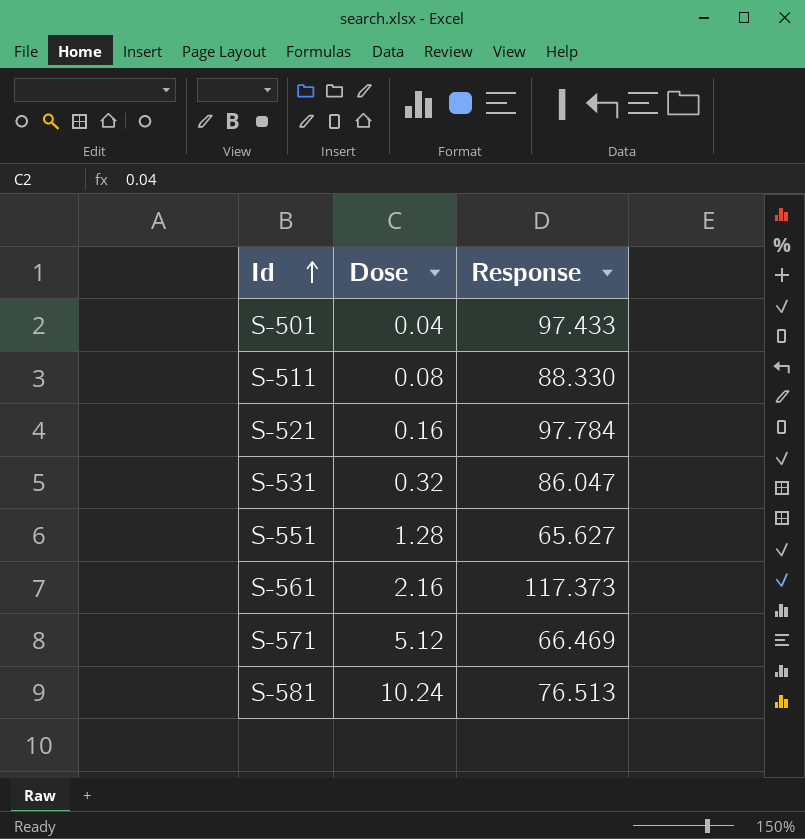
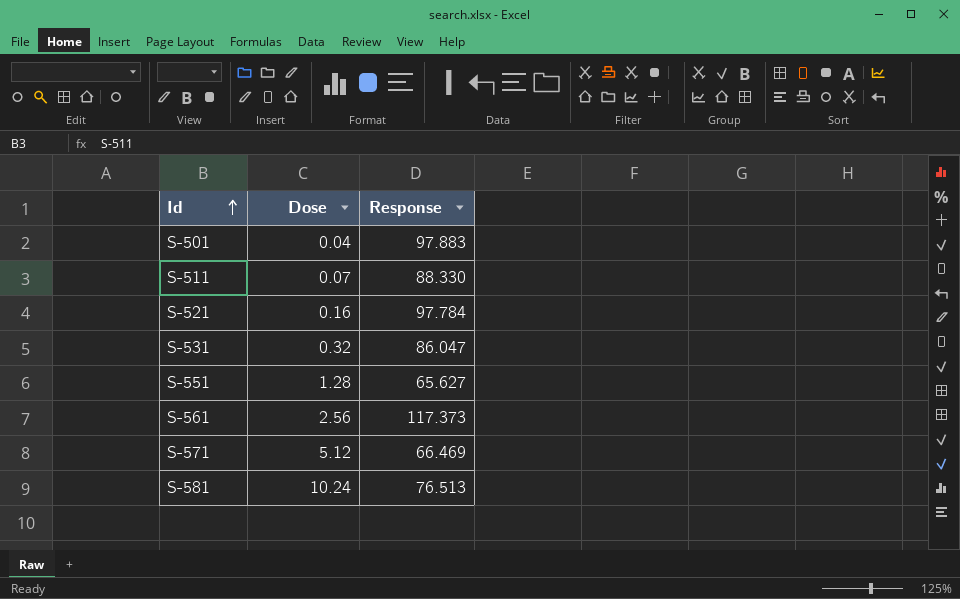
S-501 | Response: 97.433 -> 97.883
S-511 | Dose: 0.08 -> 0.07
S-561 | Dose: 2.16 -> 2.56

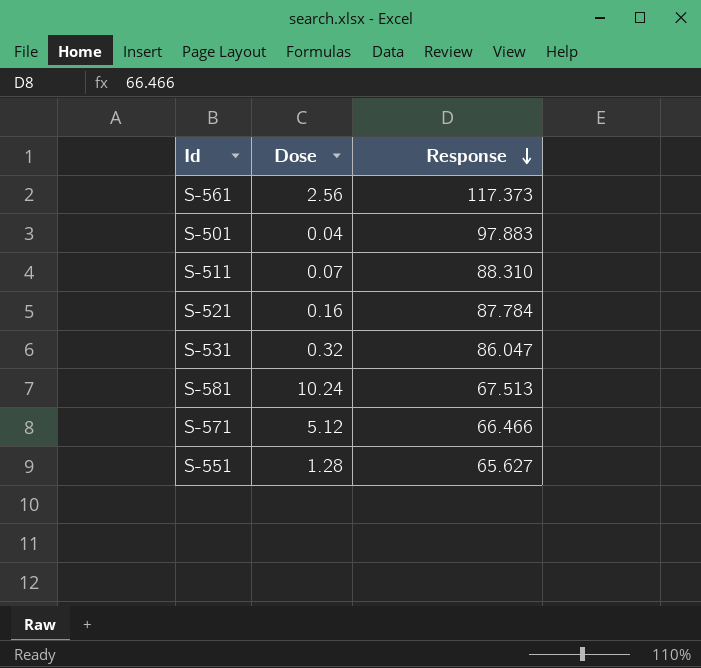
row order: Id ascending -> Response descending
S-511 | Response: 88.330 -> 88.310
S-521 | Response: 97.784 -> 87.784
S-581 | Response: 76.513 -> 67.513
S-571 | Response: 66.469 -> 66.466

